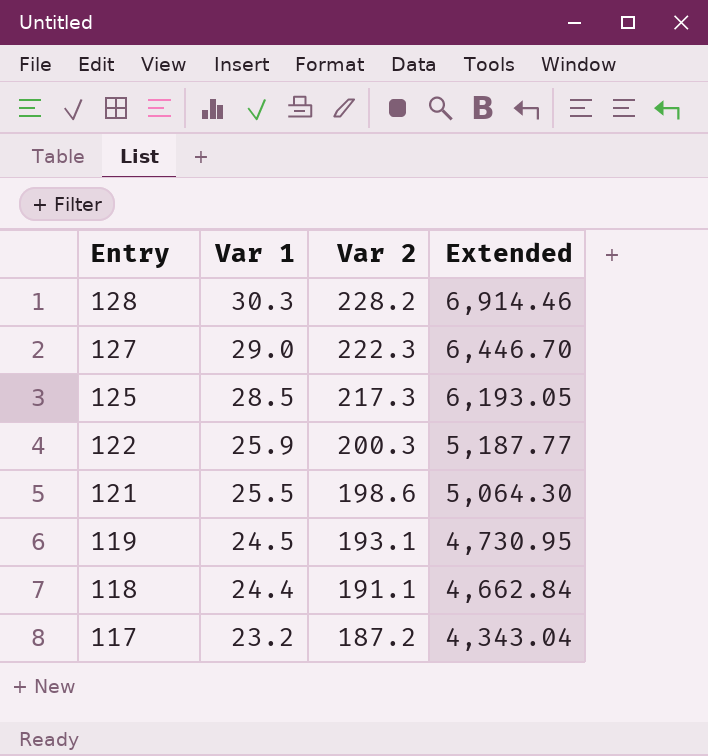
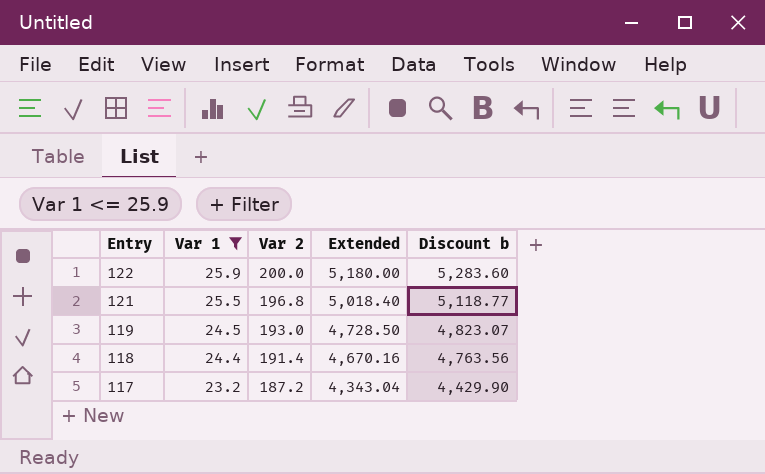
filter: none -> Var 1 <= 25.9
column Discount b | formula: none -> [Extended] * 1.02
122 | Var 2: 200.3 -> 200.0
122 | Extended: 5,187.77 -> 5,180.00
121 | Var 2: 198.6 -> 196.8
121 | Extended: 5,064.30 -> 5,018.40
119 | Var 2: 193.1 -> 193.0
119 | Extended: 4,730.95 -> 4,728.50
118 | Var 2: 191.1 -> 191.4
118 | Extended: 4,662.84 -> 4,670.16

